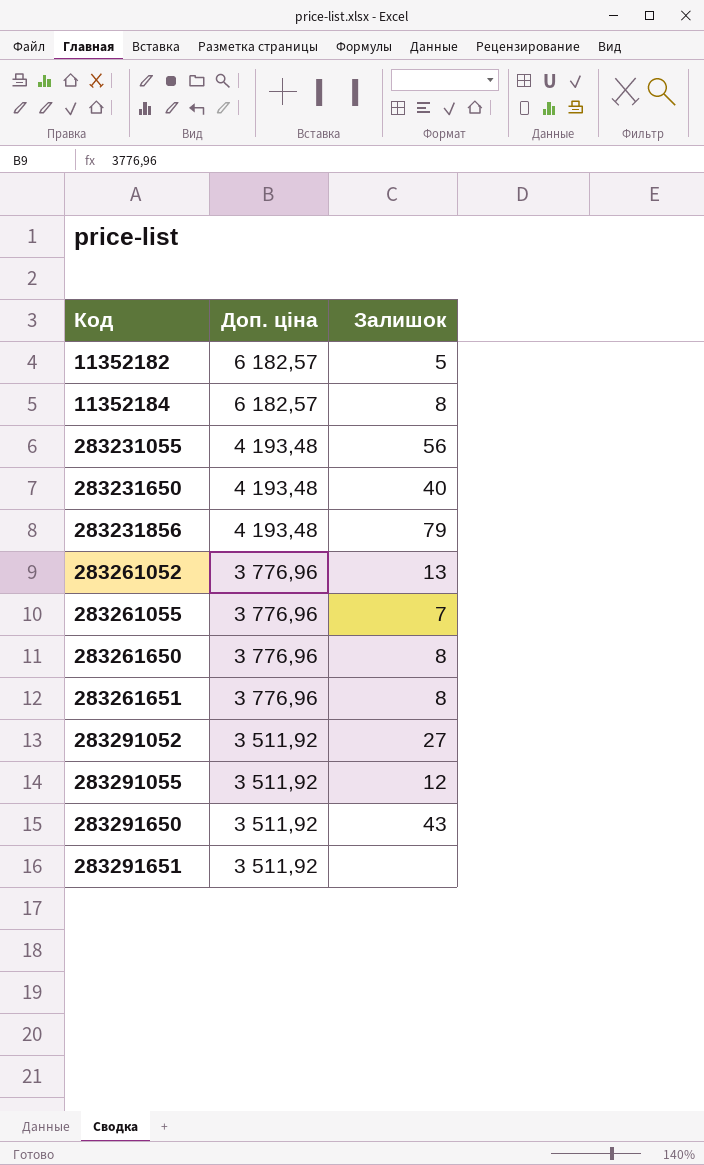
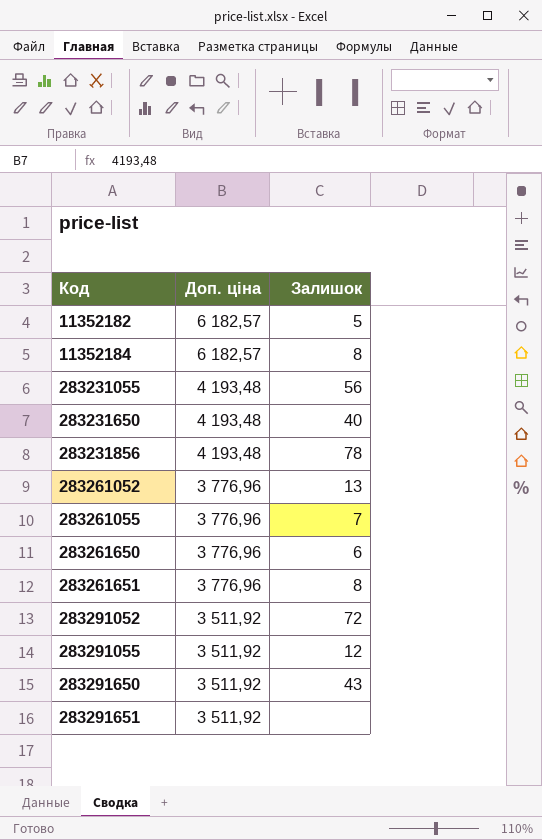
283231856 | Залишок: 79 -> 78
283261650 | Залишок: 8 -> 6
283291052 | Залишок: 27 -> 72

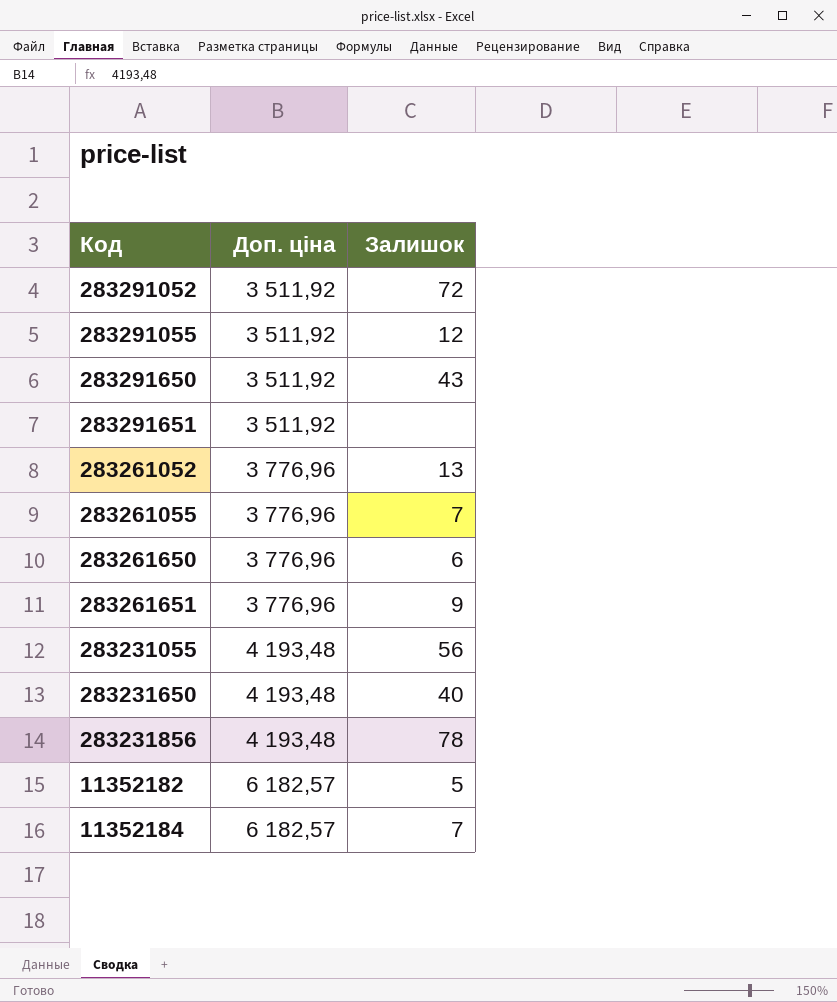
row order: Код ascending -> Доп. ціна ascending
283261651 | Залишок: 8 -> 9
11352184 | Залишок: 8 -> 7

